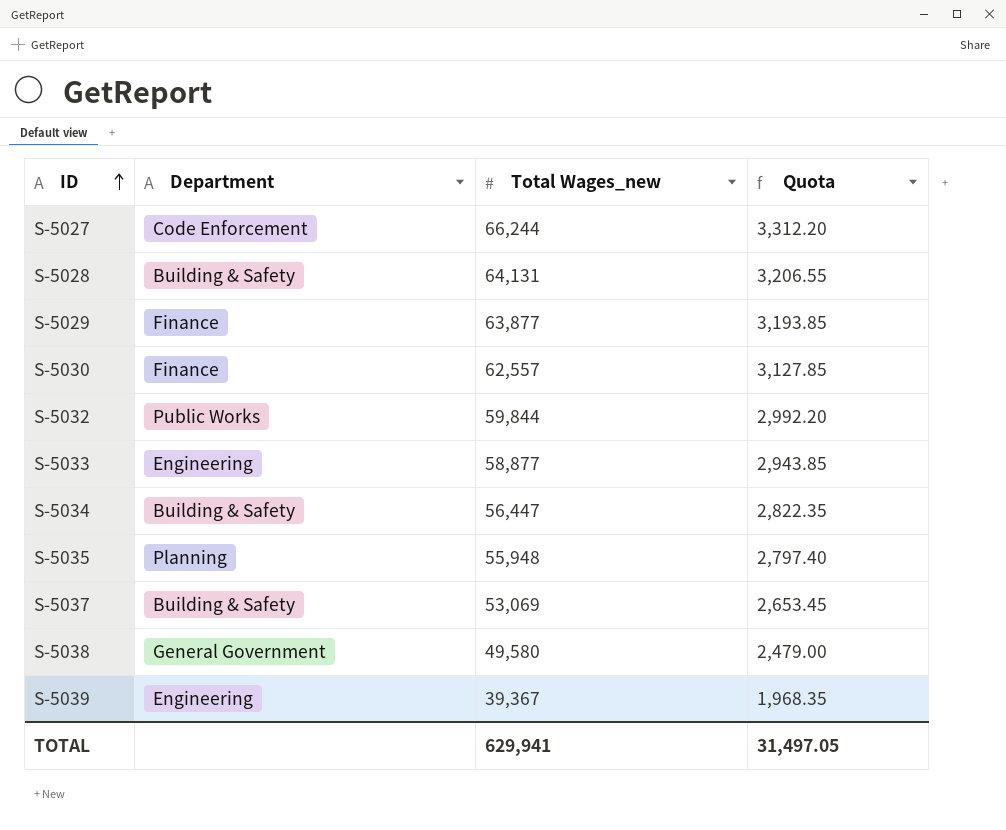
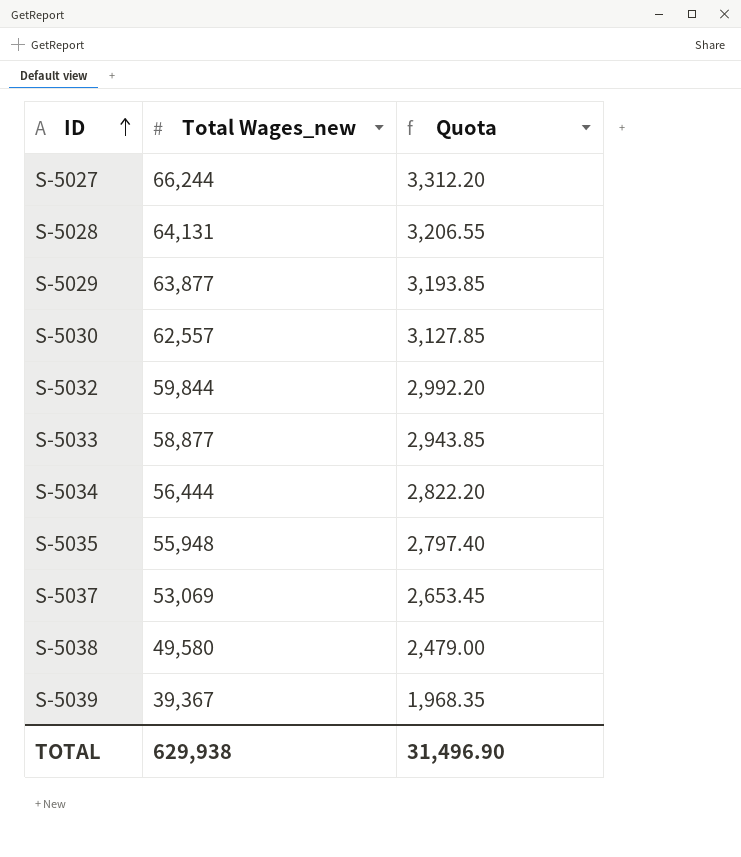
column Department | position: 2 -> none
S-5034 | Total Wages_new: 56,447 -> 56,444
S-5034 | Quota: 2,822.35 -> 2,822.20
TOTAL | Total Wages_new: 629,941 -> 629,938
TOTAL | Quota: 31,497.05 -> 31,496.90

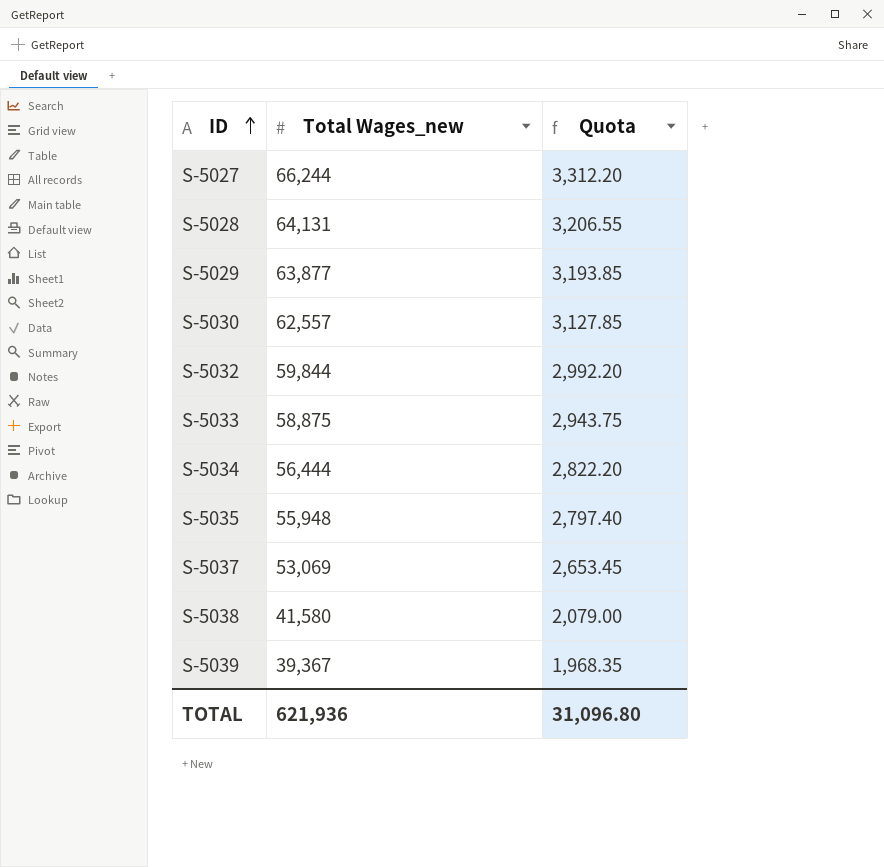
S-5033 | Total Wages_new: 58,877 -> 58,875
S-5033 | Quota: 2,943.85 -> 2,943.75
S-5038 | Total Wages_new: 49,580 -> 41,580
S-5038 | Quota: 2,479.00 -> 2,079.00
TOTAL | Total Wages_new: 629,938 -> 621,936
TOTAL | Quota: 31,496.90 -> 31,096.80

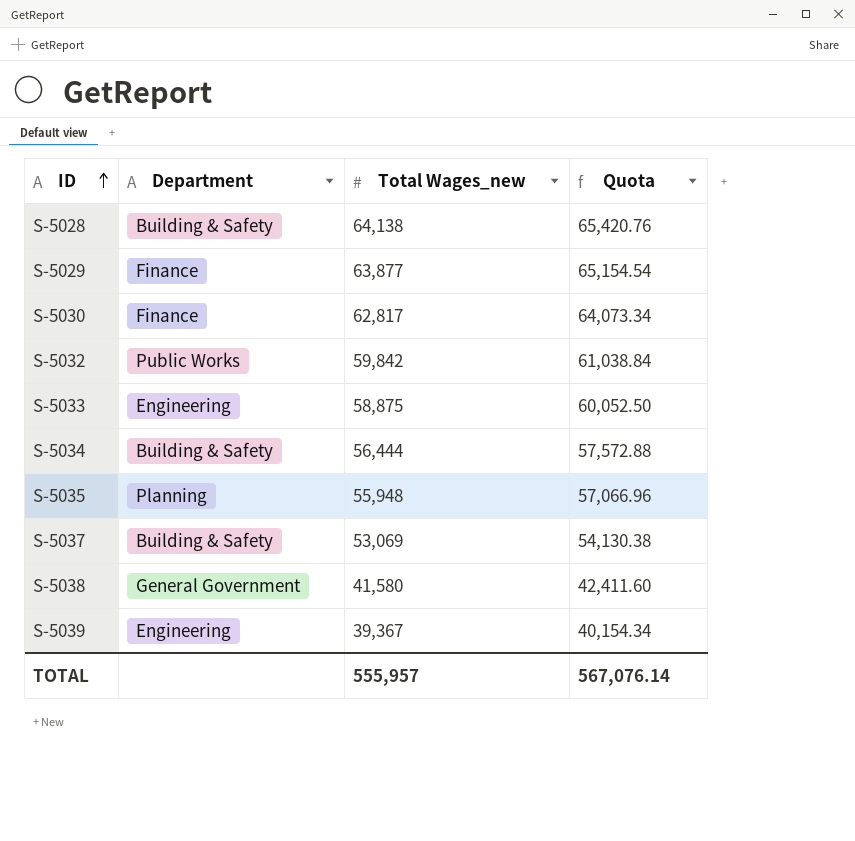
column Department | position: none -> 2
column Quota | formula: [Total Wages_new] * 0.05 -> [Total Wages_new] * 1.02
row S-5027: 66,244 | 3,312.20 -> none
S-5028 | Total Wages_new: 64,131 -> 64,138
S-5030 | Total Wages_new: 62,557 -> 62,817
S-5032 | Total Wages_new: 59,844 -> 59,842
TOTAL | Total Wages_new: 621,936 -> 555,957
TOTAL | Quota: 31,096.80 -> 567,076.14

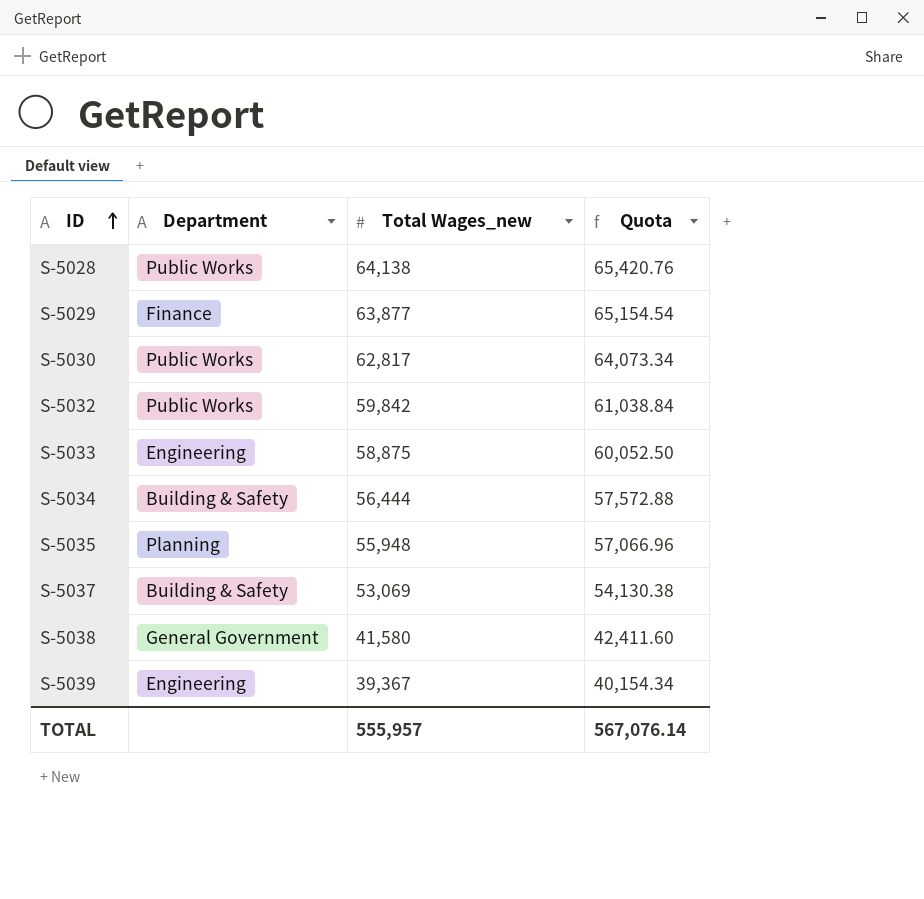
S-5028 | Department: Building & Safety -> Public Works
S-5030 | Department: Finance -> Public Works

